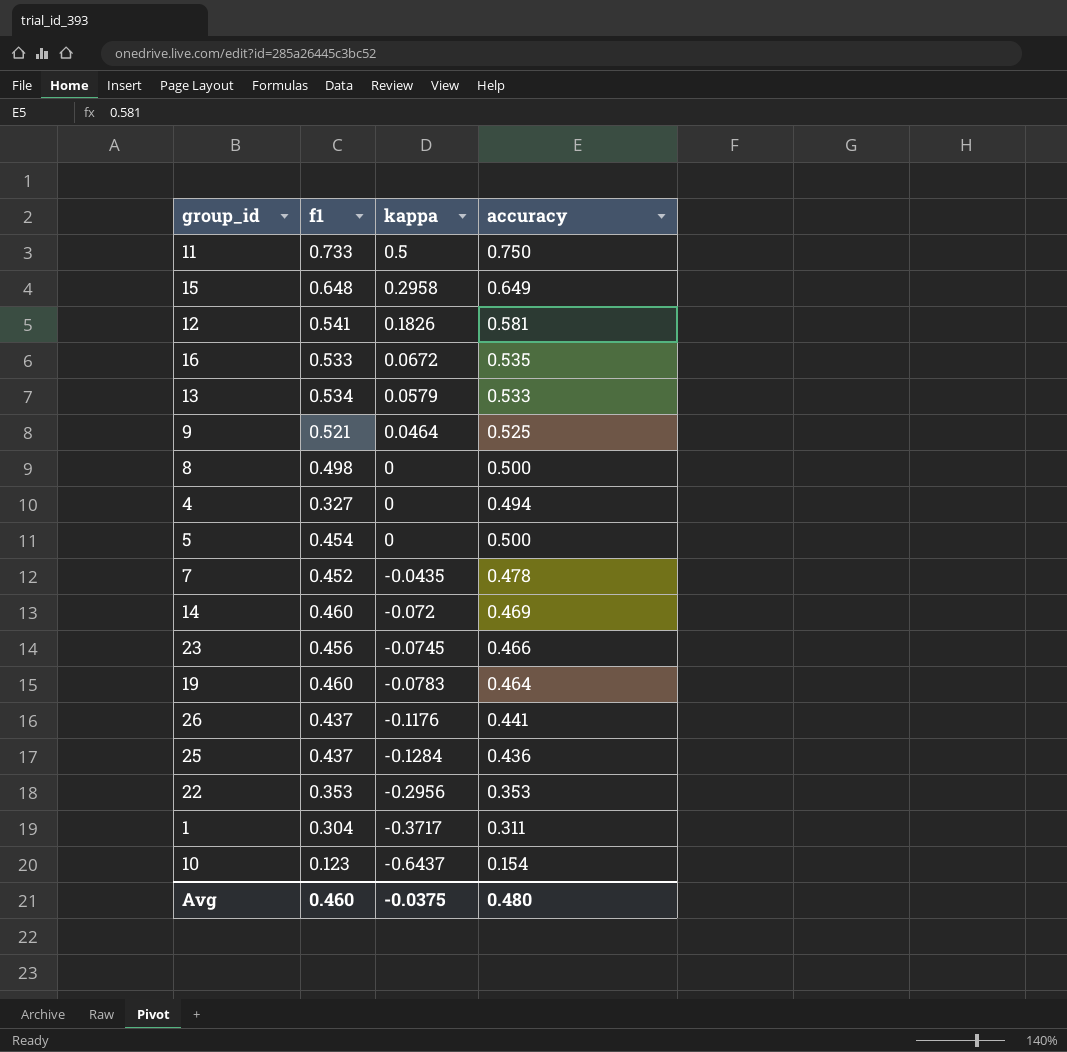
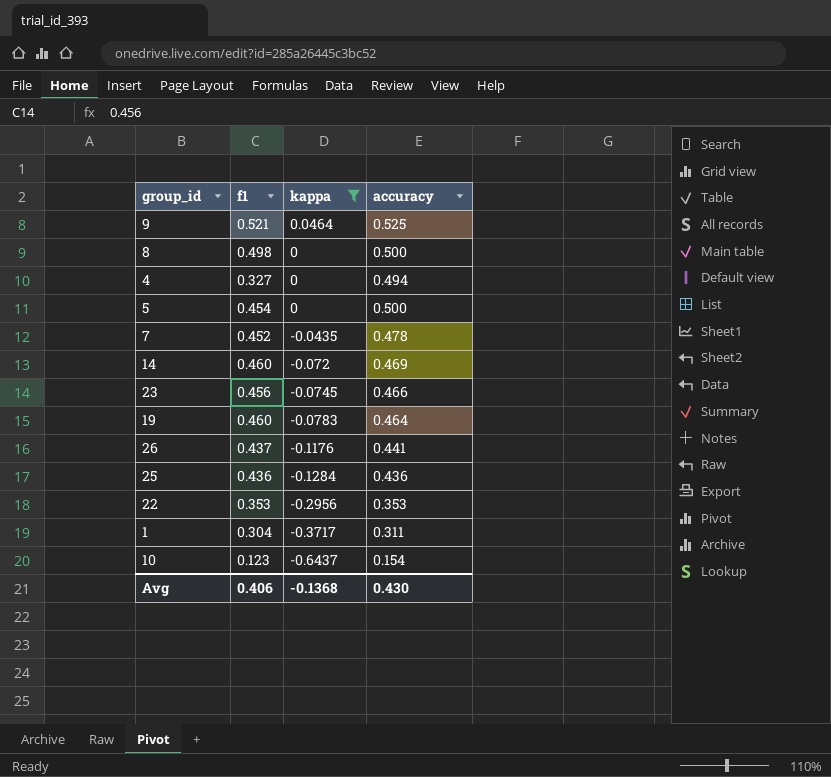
filter: none -> kappa <= 0.0464
25 | f1: 0.437 -> 0.436
Avg | f1: 0.460 -> 0.406
Avg | kappa: -0.0375 -> -0.1368
Avg | accuracy: 0.480 -> 0.430

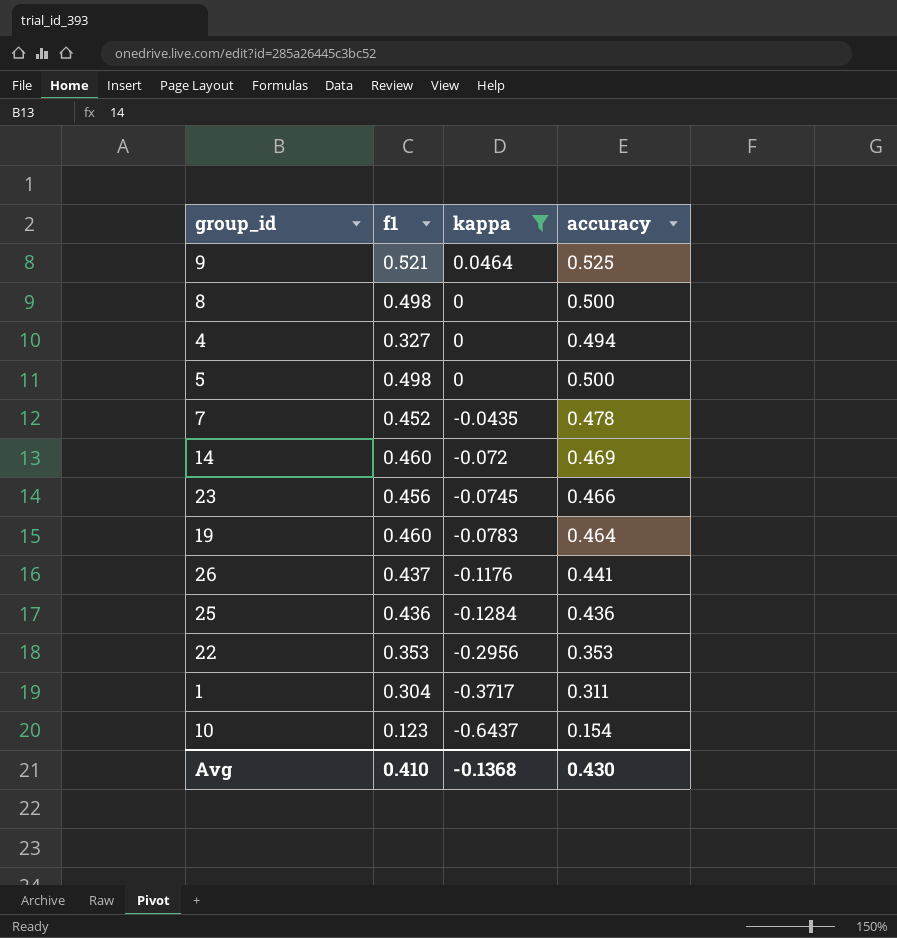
5 | f1: 0.454 -> 0.498
Avg | f1: 0.406 -> 0.410

